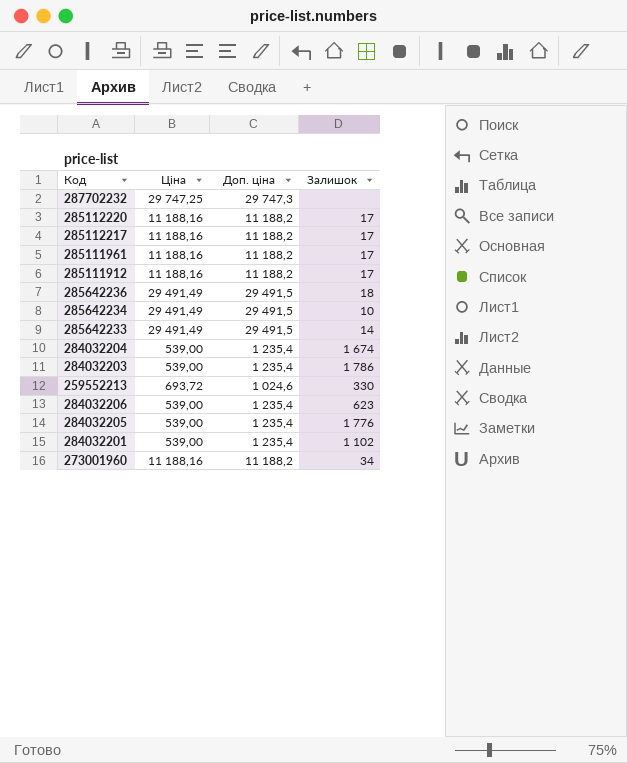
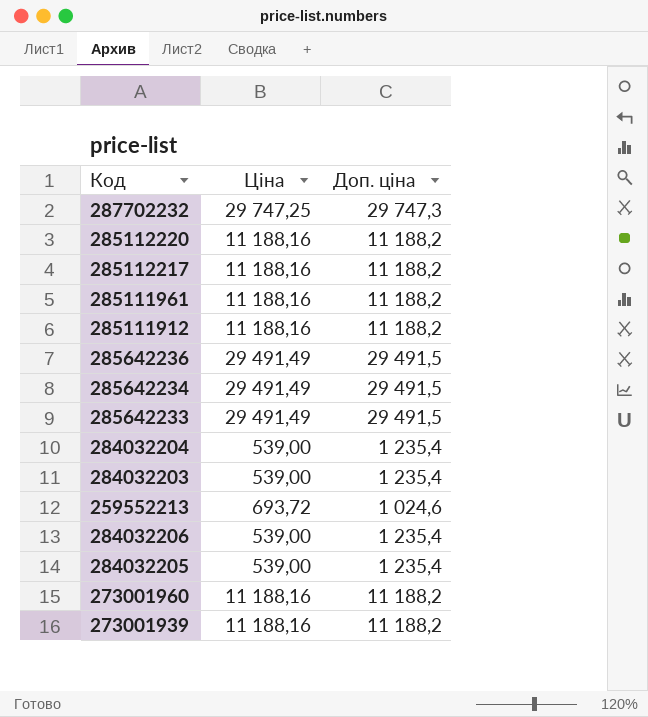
column Залишок | position: 4 -> none
row 284032201: 539,00 | 1 235,4 | 1 102 -> none
row 273001939: none -> 11 188,16 | 11 188,2

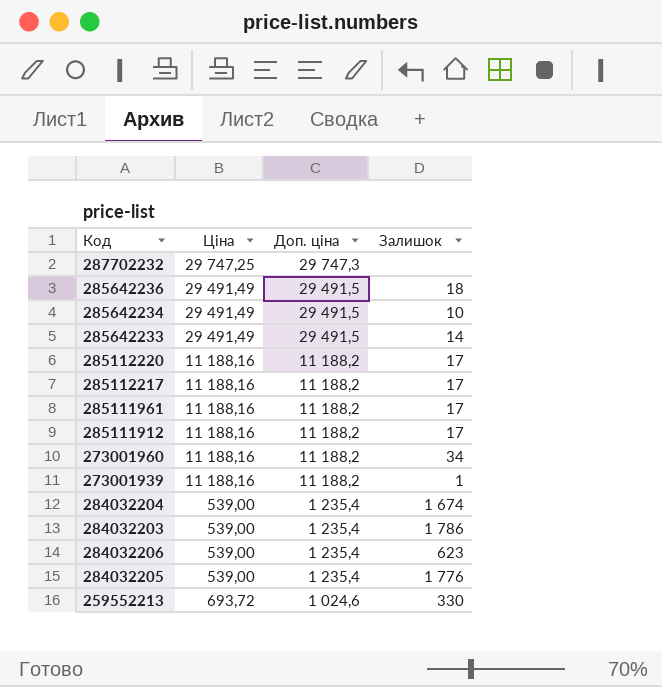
row order: none -> Доп. ціна descending
column Залишок | position: none -> 4

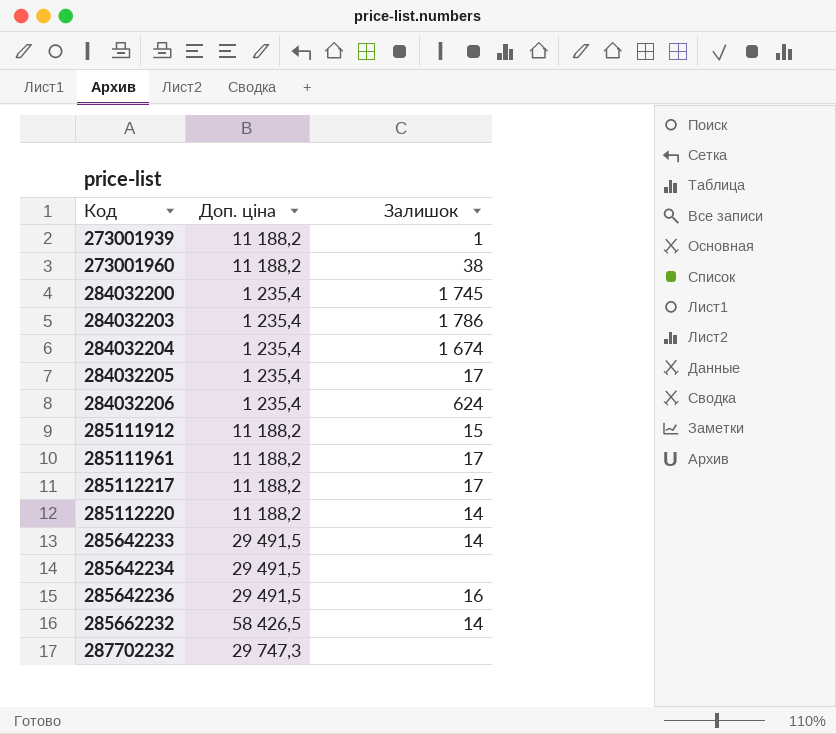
row order: Доп. ціна descending -> Код ascending
column Ціна | position: 2 -> none
row 259552213: 693,72 | 1 024,6 | 330 -> none
273001960 | Залишок: 34 -> 38
row 284032200: none -> 1 235,4 | 1 745
284032205 | Залишок: 1 776 -> 17
284032206 | Залишок: 623 -> 624
285111912 | Залишок: 17 -> 15
285112220 | Залишок: 17 -> 14
285642234 | Залишок: 10 -> none
285642236 | Залишок: 18 -> 16
row 285662232: none -> 58 426,5 | 14

